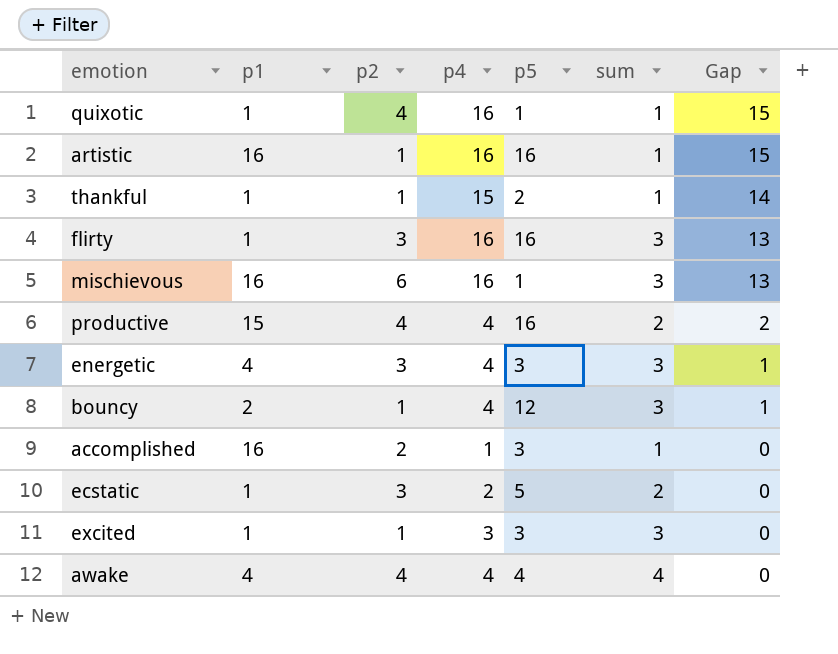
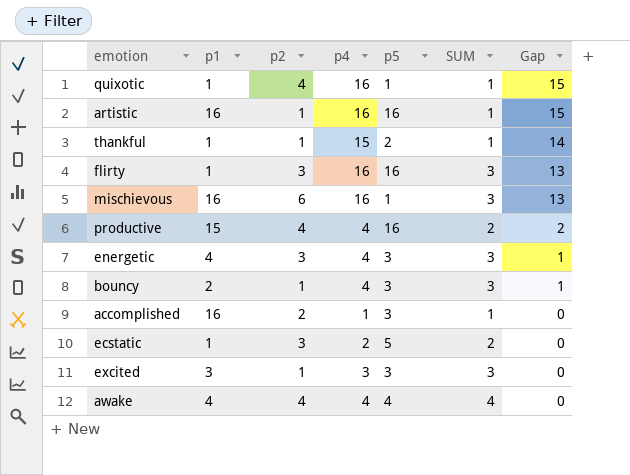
column name: sum -> SUM
bouncy | p5: 12 -> 3
excited | p1: 1 -> 3

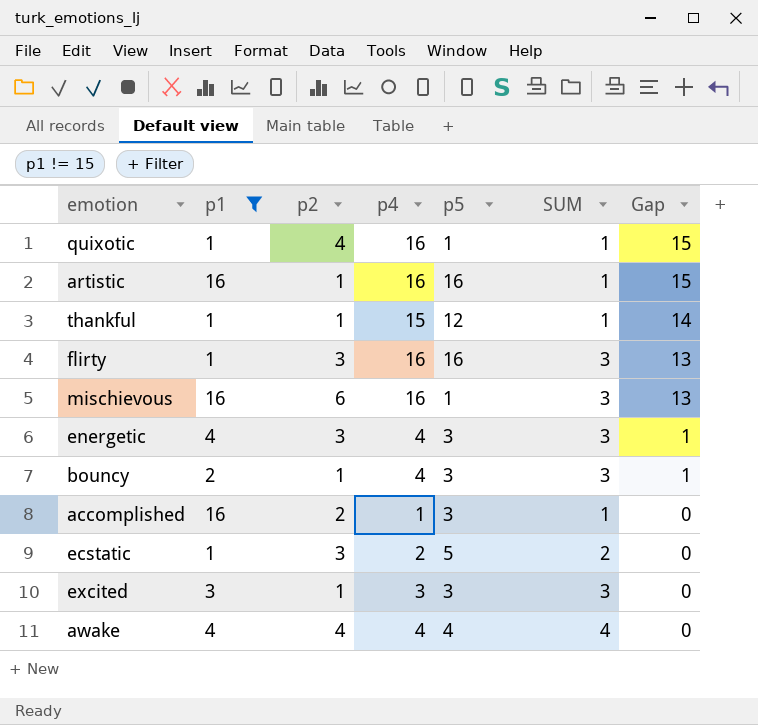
filter: none -> p1 != 15
thankful | p5: 2 -> 12

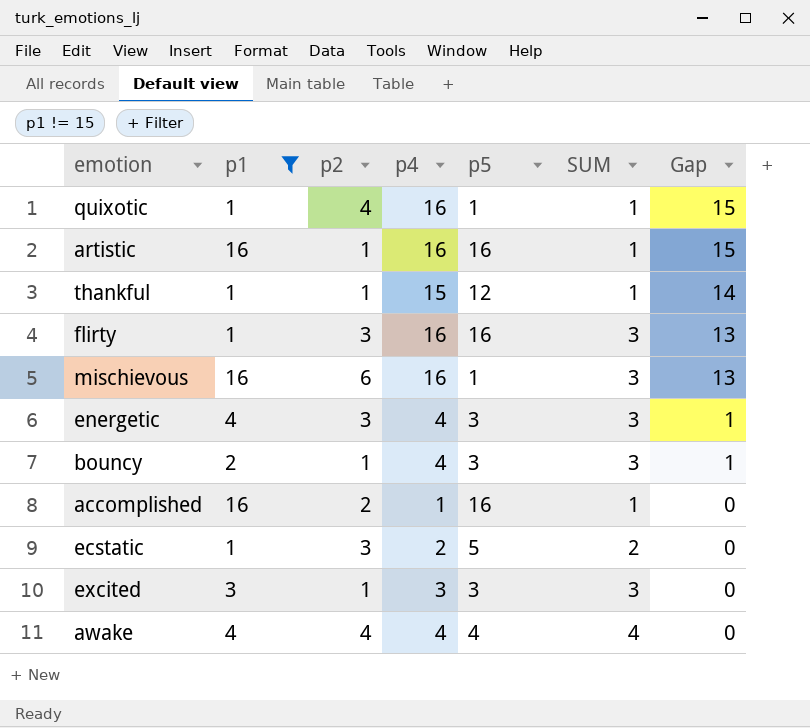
accomplished | p5: 3 -> 16

